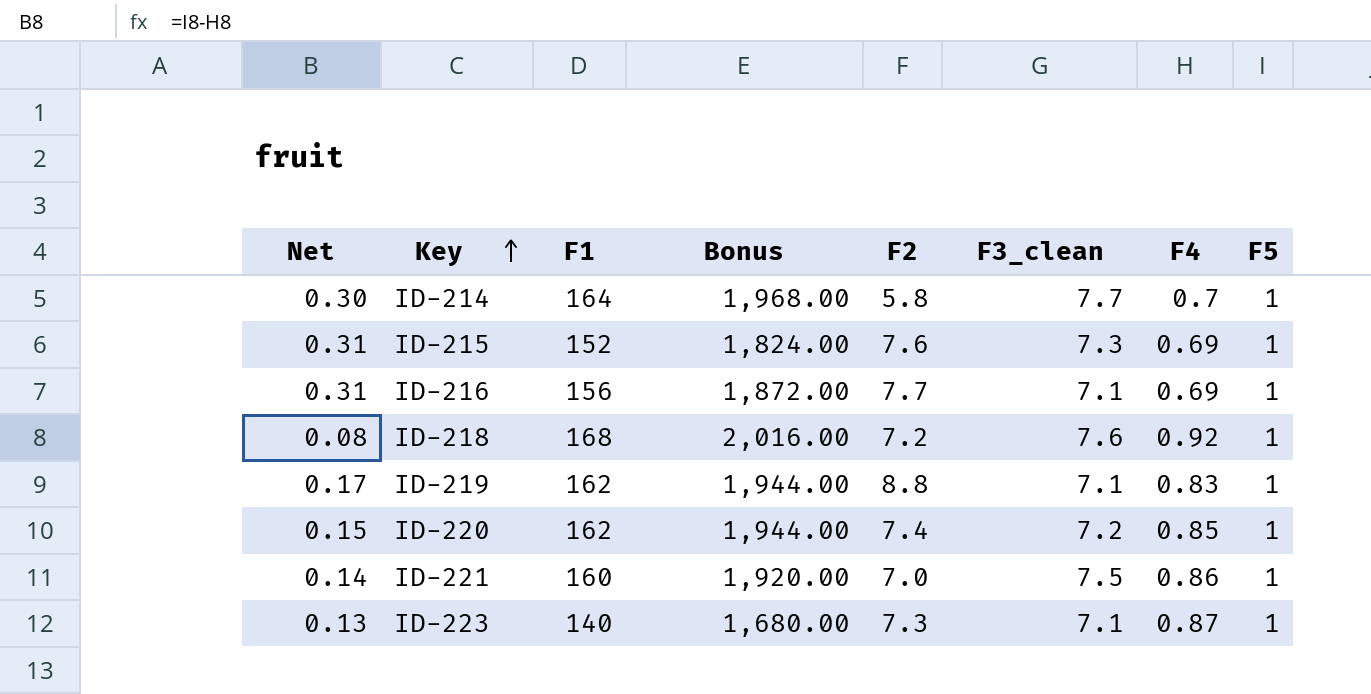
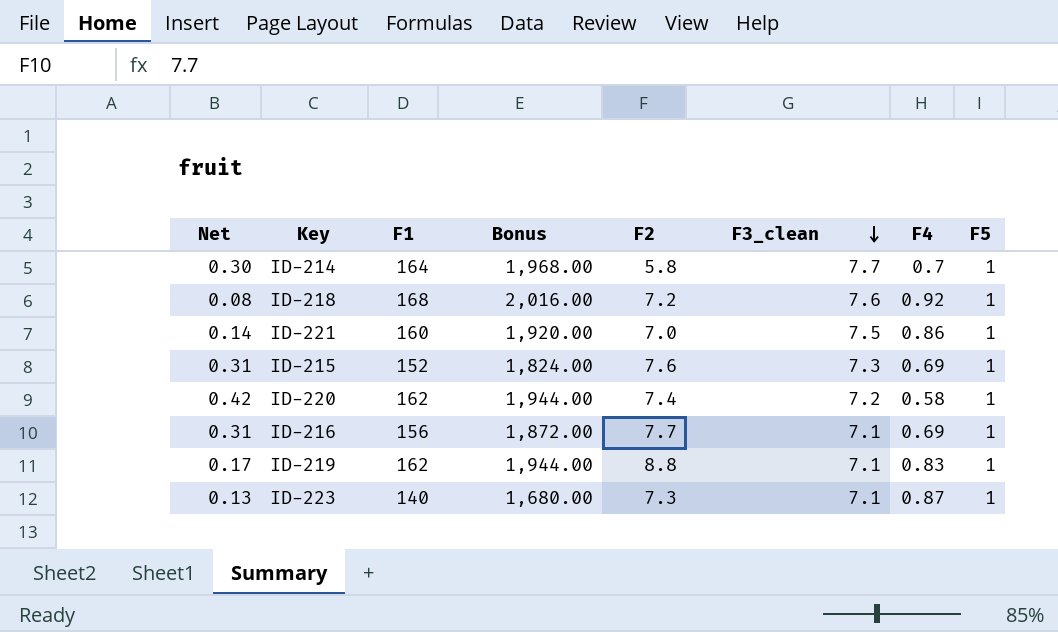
row order: Key ascending -> F3_clean descending
ID-220 | Net: 0.15 -> 0.42
ID-220 | F4: 0.85 -> 0.58

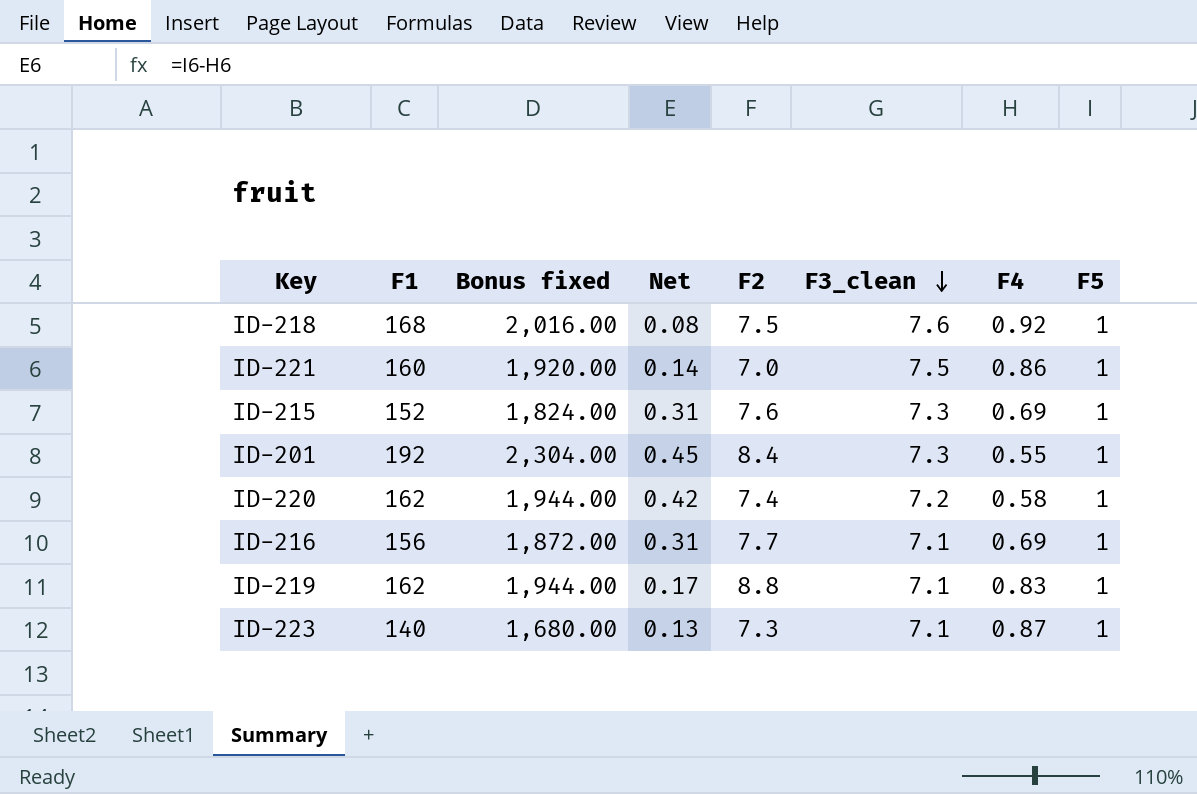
column name: Bonus -> Bonus fixed
column Net | position: 1 -> 4
row ID-214: 0.30 | 164 | 1,968.00 | 5.8 | 7.7 | 0.7 | 1 -> none
ID-218 | F2: 7.2 -> 7.5
row ID-201: none -> 192 | 2,304.00 | 0.45 | 8.4 | 7.3 | 0.55 | 1

